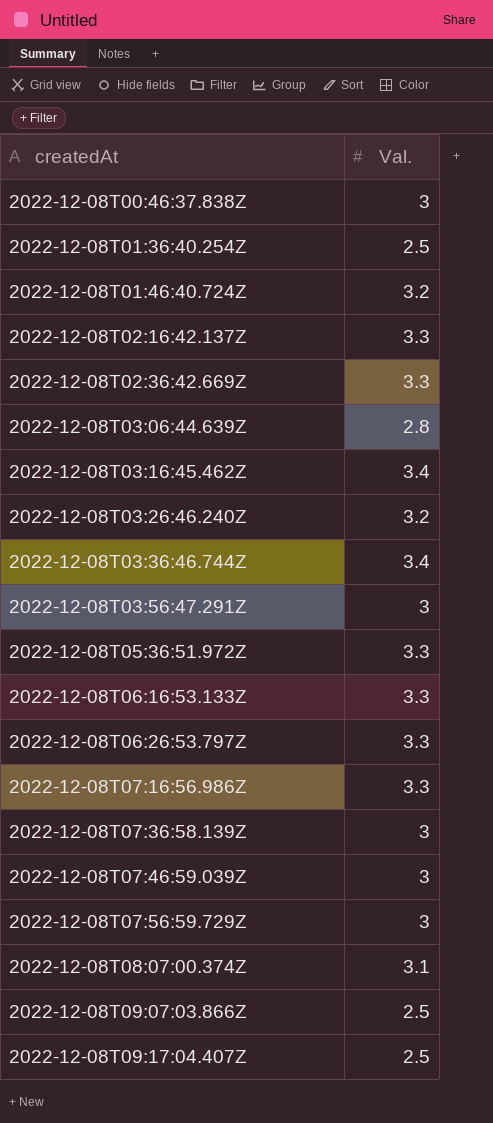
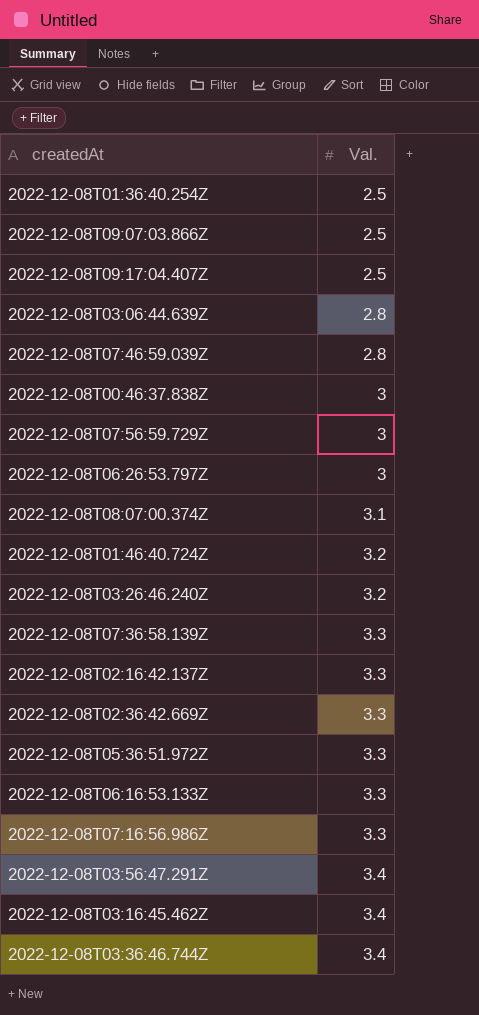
row order: createdAt ascending -> Val. ascending
2022-12-08T07:46:59.039Z | Val.: 3 -> 2.8
2022-12-08T06:26:53.797Z | Val.: 3.3 -> 3
2022-12-08T07:36:58.139Z | Val.: 3 -> 3.3
2022-12-08T03:56:47.291Z | Val.: 3 -> 3.4

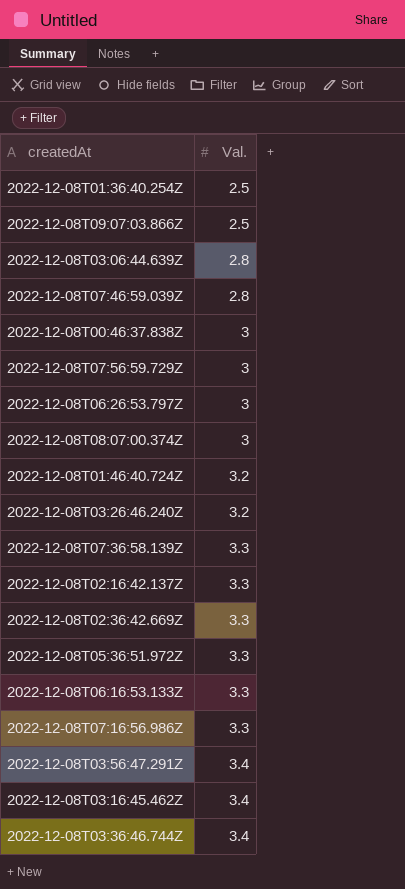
row 2022-12-08T09:17:04.407Z: 2.5 -> none
2022-12-08T08:07:00.374Z | Val.: 3.1 -> 3

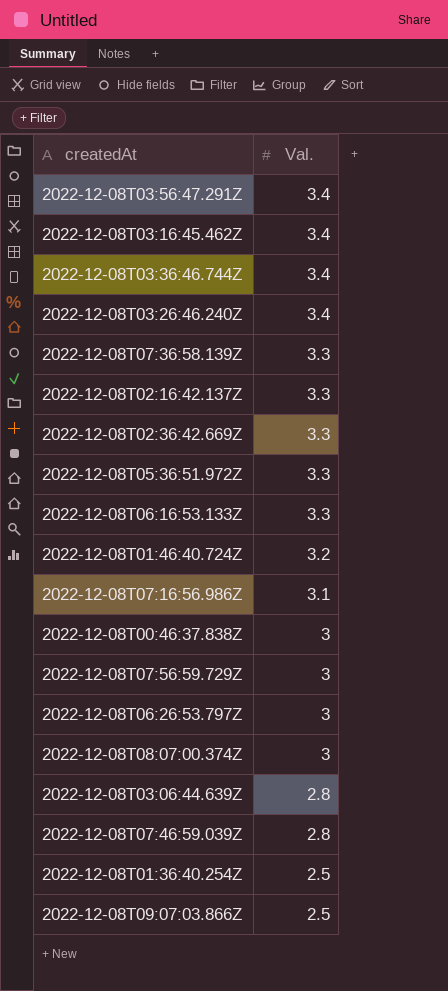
row order: Val. ascending -> Val. descending
2022-12-08T03:26:46.240Z | Val.: 3.2 -> 3.4
2022-12-08T07:16:56.986Z | Val.: 3.3 -> 3.1

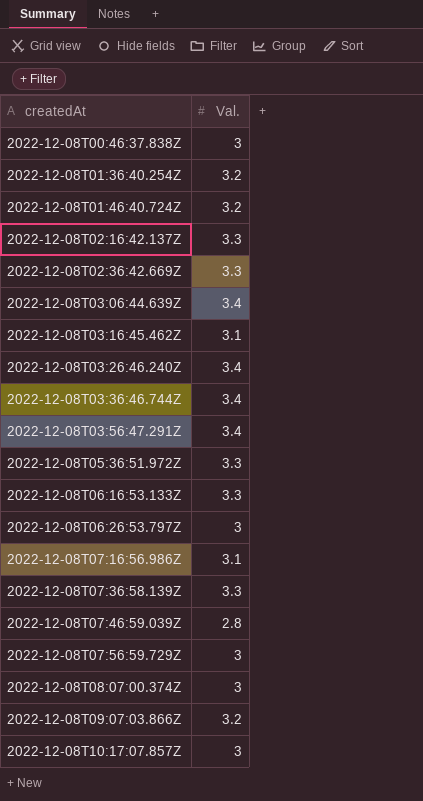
row order: Val. descending -> createdAt ascending
2022-12-08T01:36:40.254Z | Val.: 2.5 -> 3.2
2022-12-08T03:06:44.639Z | Val.: 2.8 -> 3.4
2022-12-08T03:16:45.462Z | Val.: 3.4 -> 3.1
2022-12-08T09:07:03.866Z | Val.: 2.5 -> 3.2
row 2022-12-08T10:17:07.857Z: none -> 3

